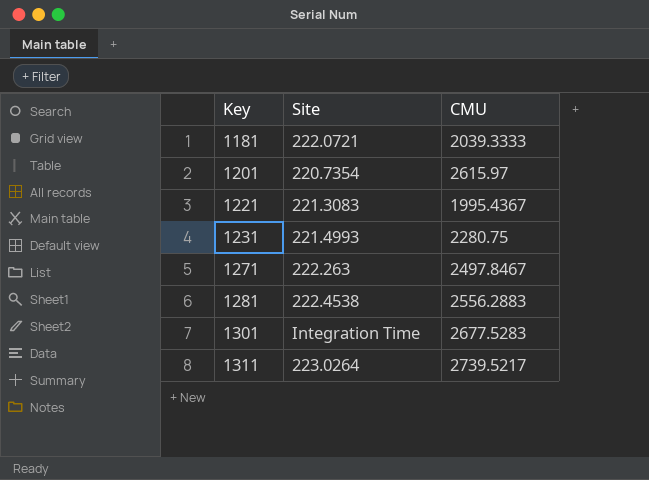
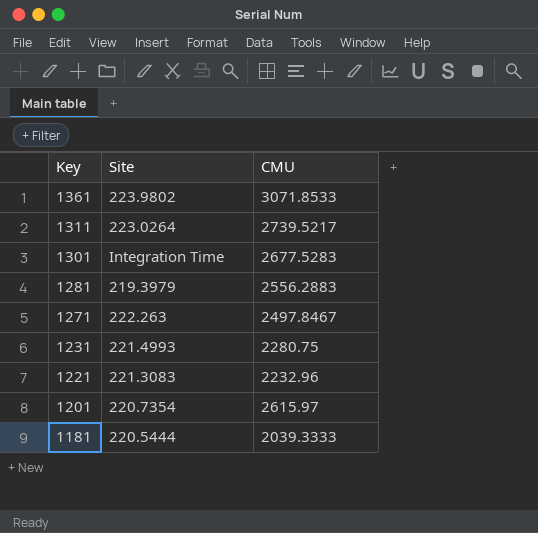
row order: Key ascending -> Key descending
row 1361: none -> 223.9802 | 3071.8533
1281 | Site: 222.4538 -> 219.3979
1221 | CMU: 1995.4367 -> 2232.96
1181 | Site: 222.0721 -> 220.5444

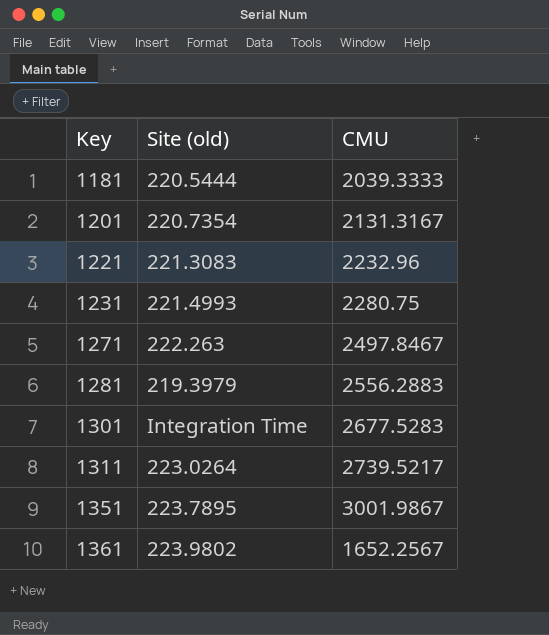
row order: Key descending -> Key ascending
column name: Site -> Site (old)
1201 | CMU: 2615.97 -> 2131.3167
row 1351: none -> 223.7895 | 3001.9867
1361 | CMU: 3071.8533 -> 1652.2567

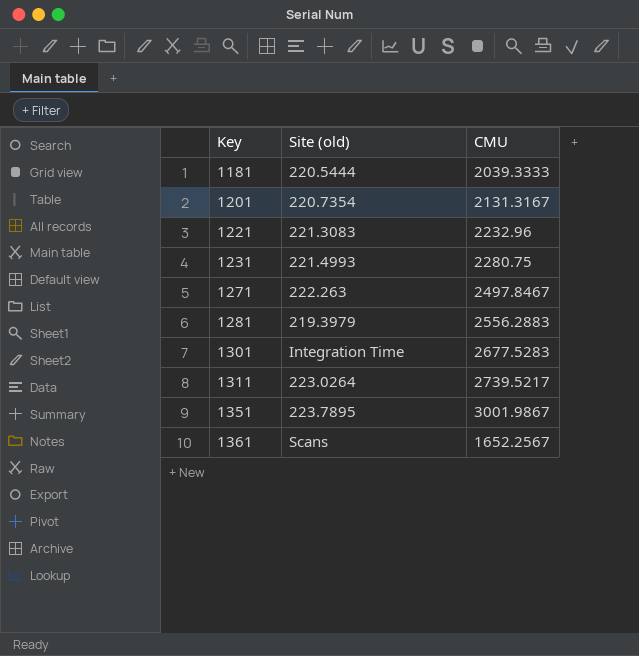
1361 | Site (old): 223.9802 -> Scans

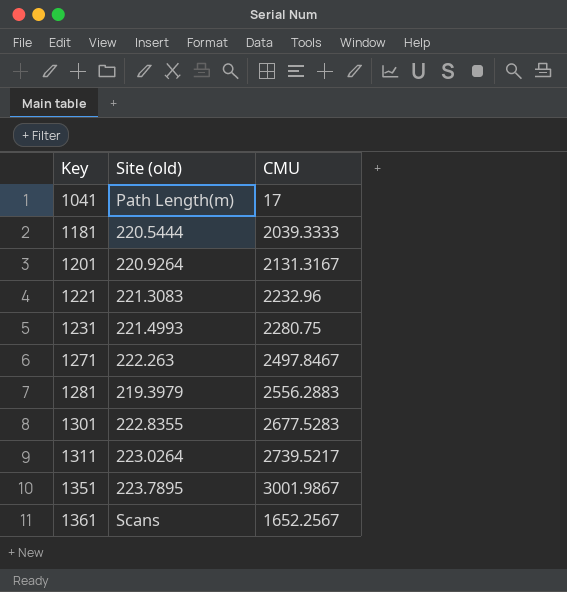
row 1041: none -> Path Length(m) | 17
1201 | Site (old): 220.7354 -> 220.9264
1301 | Site (old): Integration Time -> 222.8355

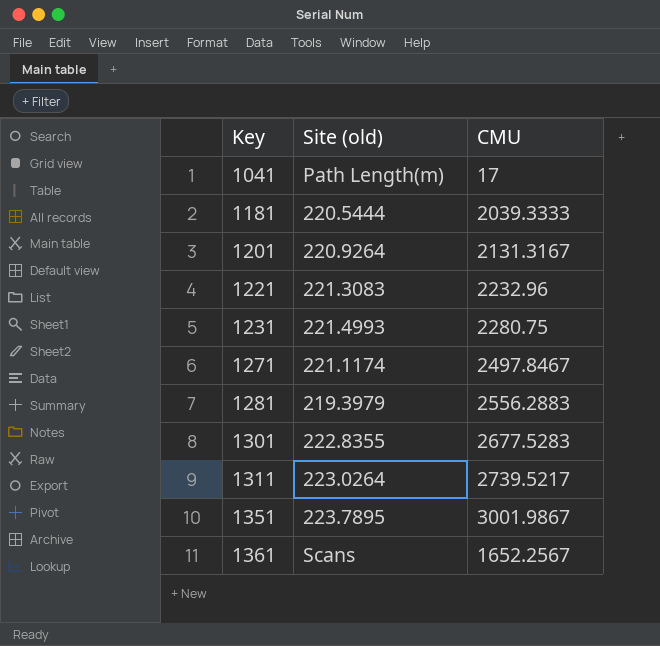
1271 | Site (old): 222.263 -> 221.1174

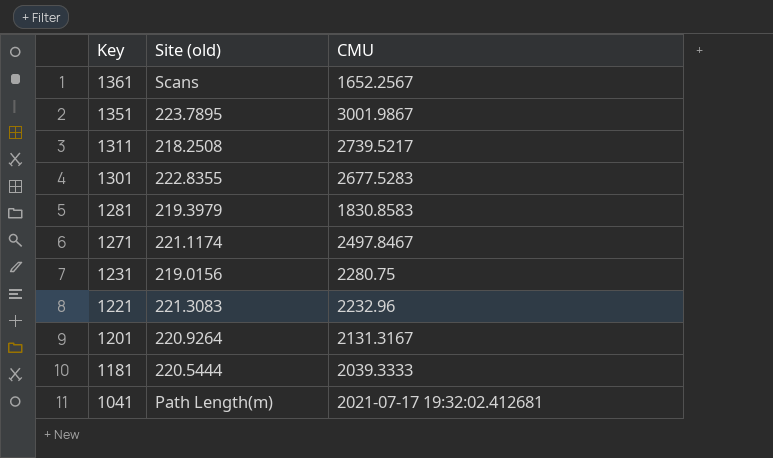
row order: Key ascending -> Key descending
1311 | Site (old): 223.0264 -> 218.2508
1281 | CMU: 2556.2883 -> 1830.8583
1231 | Site (old): 221.4993 -> 219.0156
1041 | CMU: 17 -> 2021-07-17 19:32:02.412681

